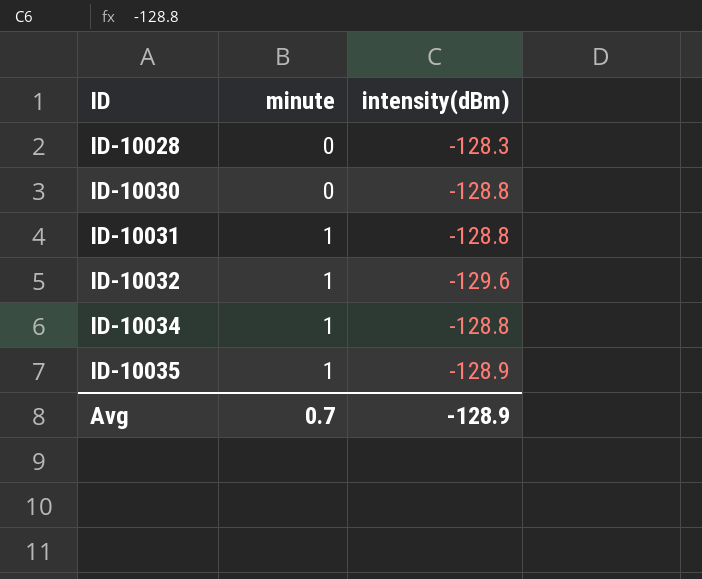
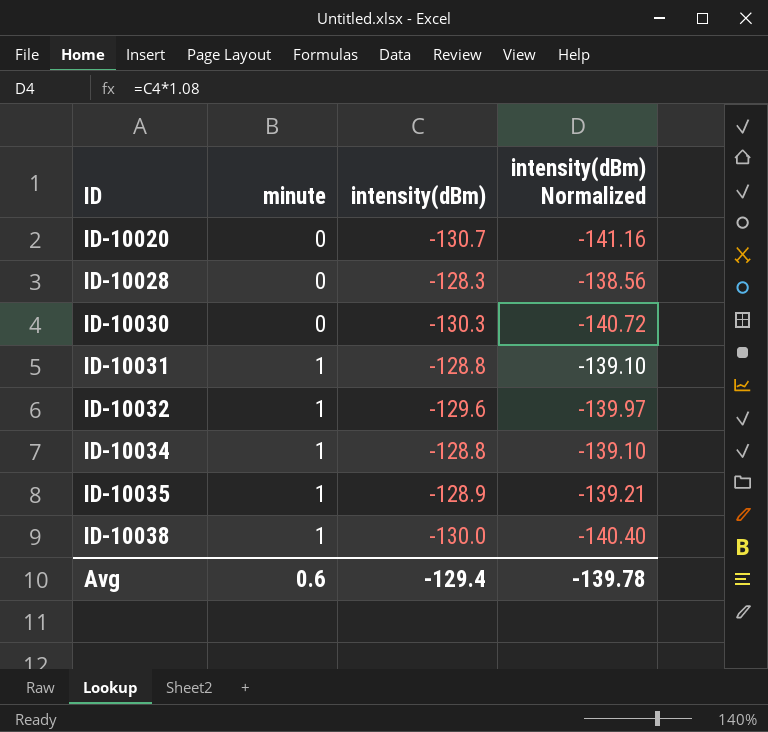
column intensity(dBm) Normalized | formula: none -> [intensity(dBm)] * 1.08
row ID-10020: none -> 0 | -130.7 | -141.16
ID-10030 | intensity(dBm): -128.8 -> -130.3
row ID-10038: none -> 1 | -130.0 | -140.40
Avg | minute: 0.7 -> 0.6
Avg | intensity(dBm): -128.9 -> -129.4

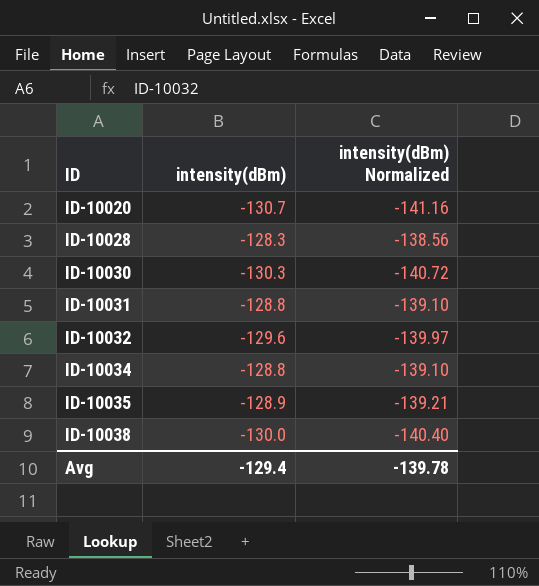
column minute | position: 2 -> none

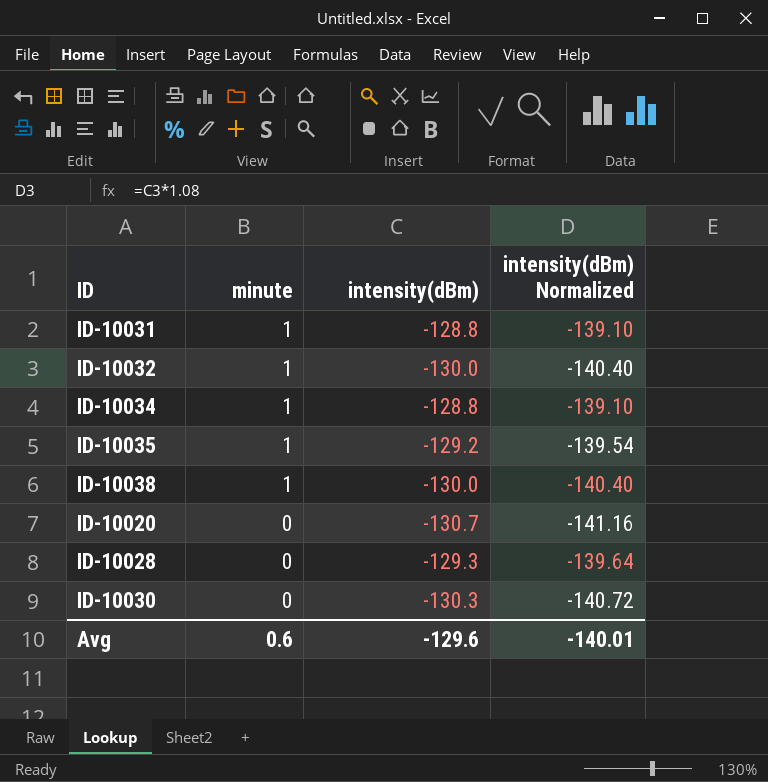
row order: ID ascending -> minute descending
column minute | position: none -> 2
ID-10032 | intensity(dBm): -129.6 -> -130.0
ID-10032 | intensity(dBm) Normalized: -139.97 -> -140.40
ID-10035 | intensity(dBm): -128.9 -> -129.2
ID-10035 | intensity(dBm) Normalized: -139.21 -> -139.54
ID-10028 | intensity(dBm): -128.3 -> -129.3
ID-10028 | intensity(dBm) Normalized: -138.56 -> -139.64
Avg | intensity(dBm): -129.4 -> -129.6
Avg | intensity(dBm) Normalized: -139.78 -> -140.01

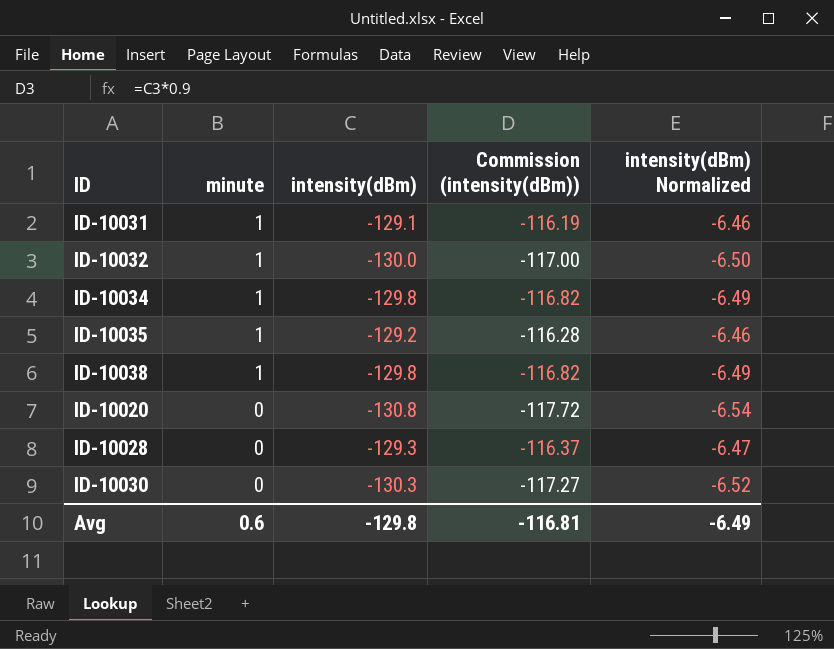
column Commission (intensity(dBm)) | formula: none -> [intensity(dBm)] * 0.9
column intensity(dBm) Normalized | formula: [intensity(dBm)] * 1.08 -> [intensity(dBm)] * 0.05
ID-10031 | intensity(dBm): -128.8 -> -129.1
ID-10034 | intensity(dBm): -128.8 -> -129.8
ID-10038 | intensity(dBm): -130.0 -> -129.8
ID-10020 | intensity(dBm): -130.7 -> -130.8
Avg | intensity(dBm): -129.6 -> -129.8
Avg | intensity(dBm) Normalized: -140.01 -> -6.49

